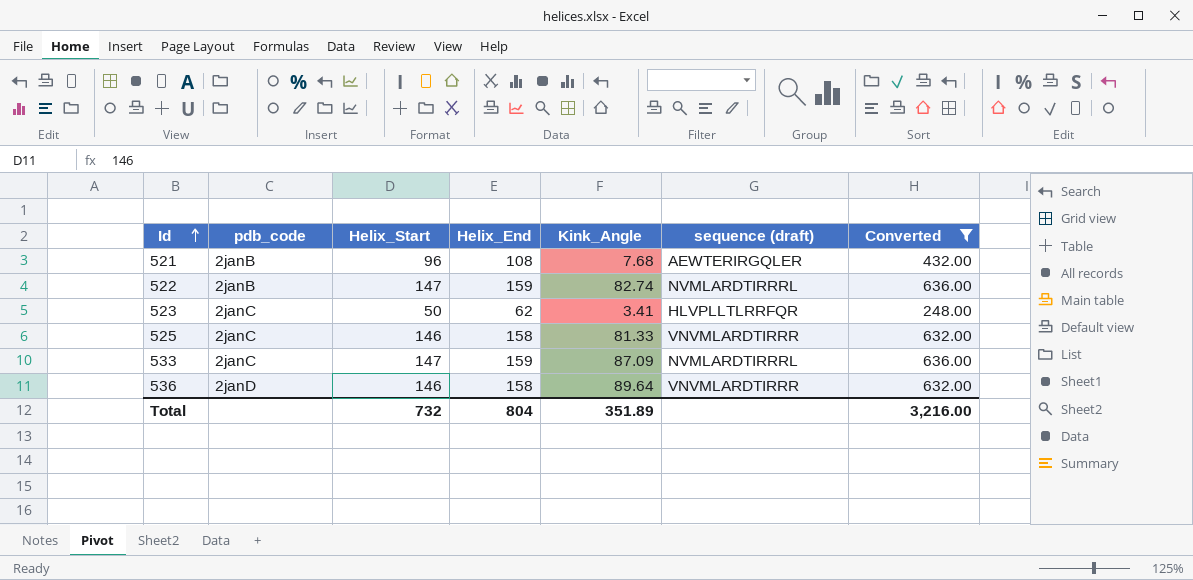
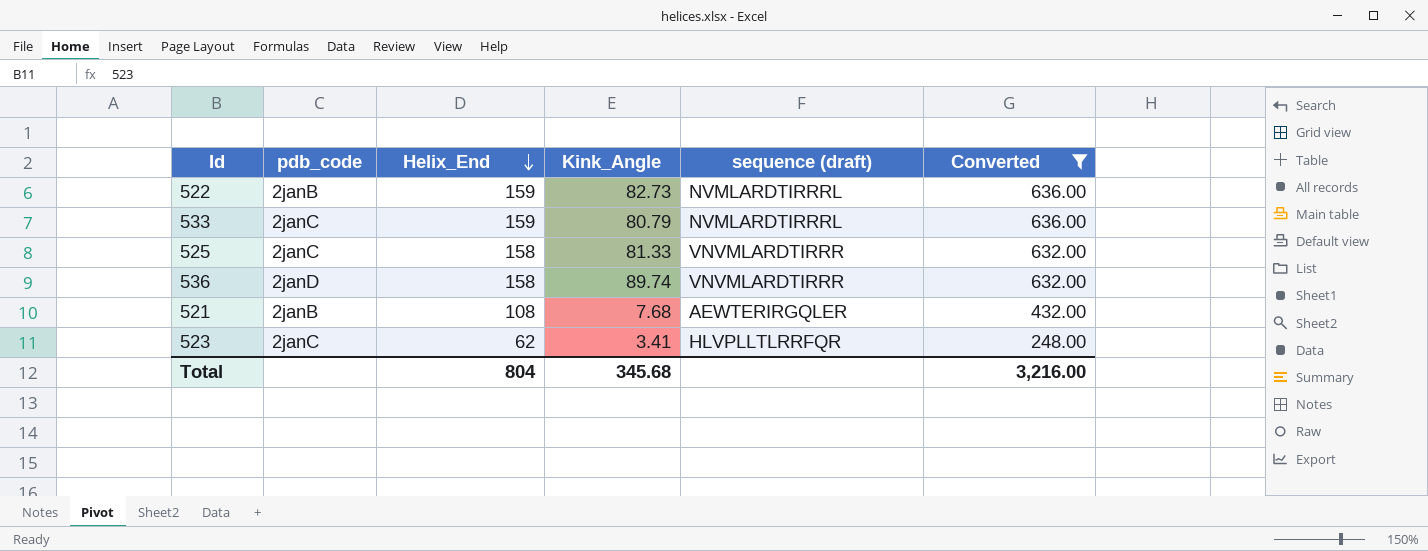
row order: Id ascending -> Helix_End descending
column Helix_Start | position: 3 -> none
522 | Kink_Angle: 82.74 -> 82.73
533 | Kink_Angle: 87.09 -> 80.79
536 | Kink_Angle: 89.64 -> 89.74
Total | Kink_Angle: 351.89 -> 345.68

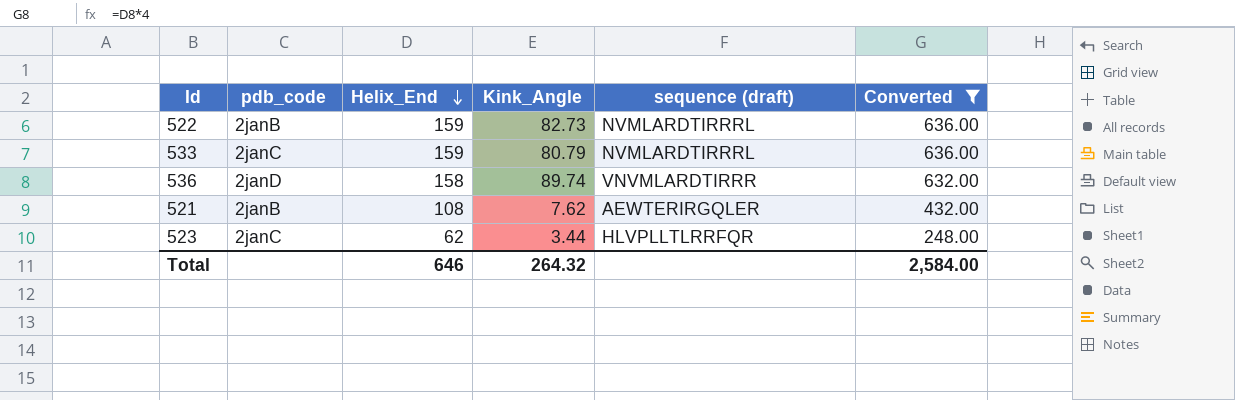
row 525: 2janC | 158 | 81.33 | VNVMLARDTIRRR | 632.00 -> none
521 | Kink_Angle: 7.68 -> 7.62
523 | Kink_Angle: 3.41 -> 3.44
Total | Helix_End: 804 -> 646
Total | Kink_Angle: 345.68 -> 264.32
Total | Converted: 3,216.00 -> 2,584.00

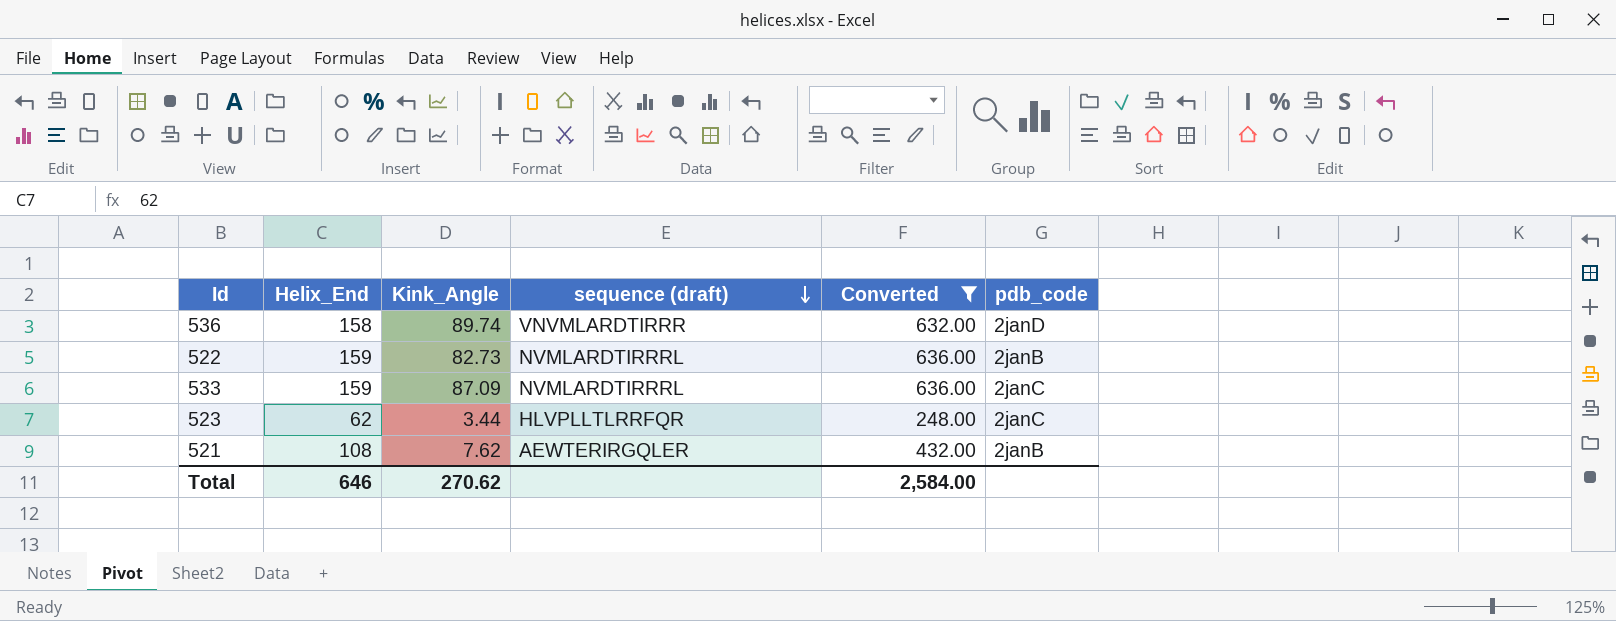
row order: Helix_End descending -> sequence (draft) descending
column pdb_code | position: 2 -> 6
533 | Kink_Angle: 80.79 -> 87.09
Total | Kink_Angle: 264.32 -> 270.62

